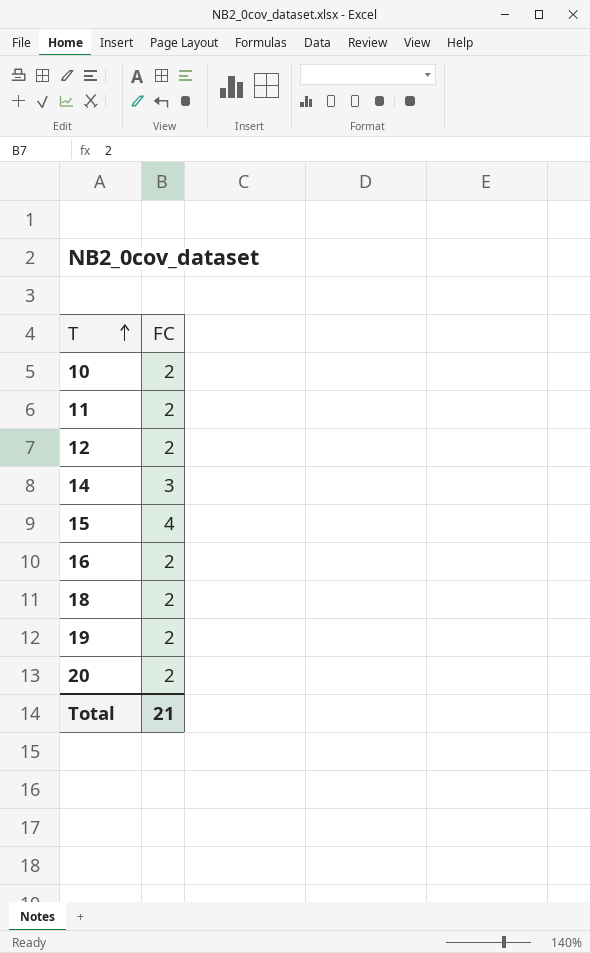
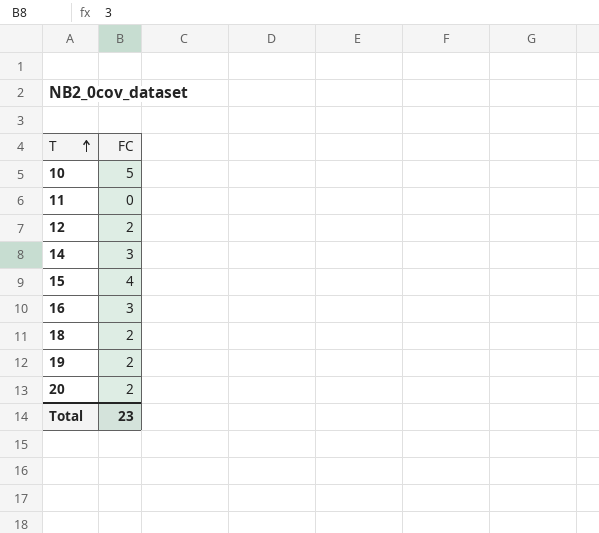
10 | FC: 2 -> 5
11 | FC: 2 -> 0
16 | FC: 2 -> 3
Total | FC: 21 -> 23

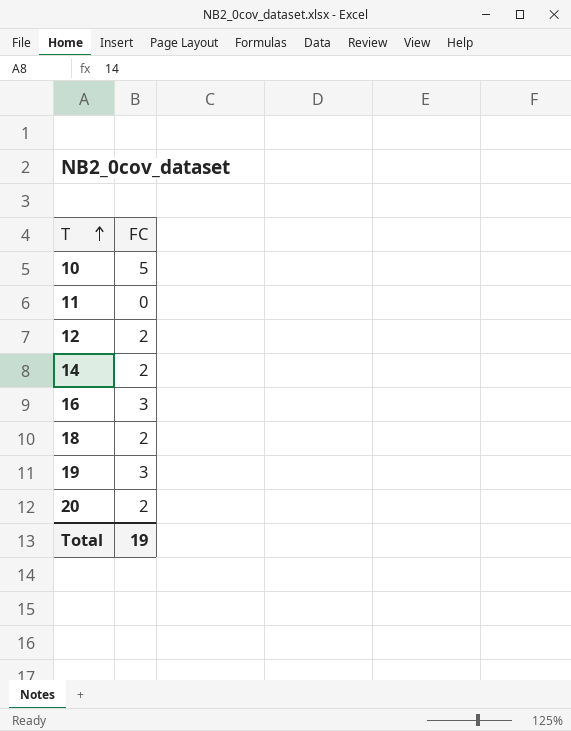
row 15: 4 -> none
14 | FC: 3 -> 2
19 | FC: 2 -> 3
Total | FC: 23 -> 19

